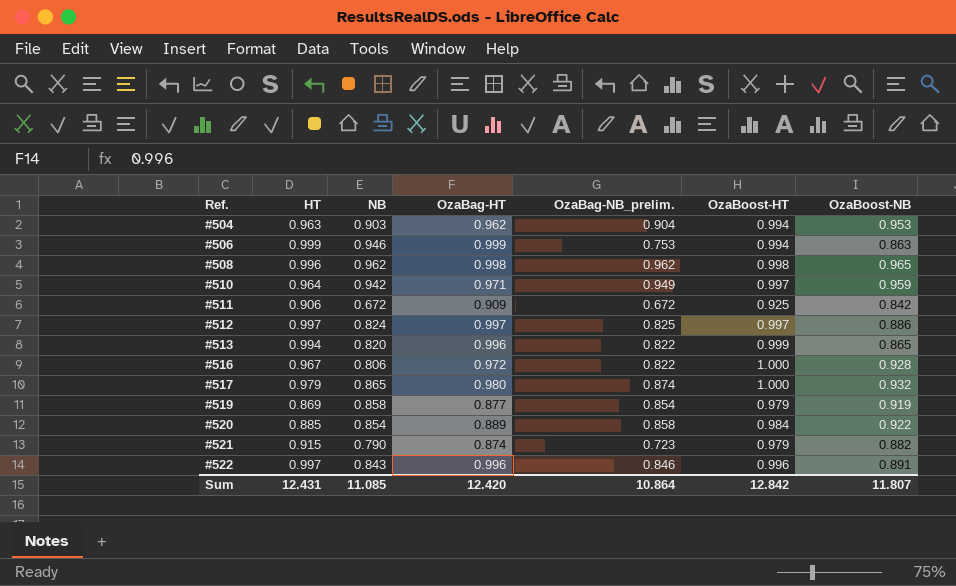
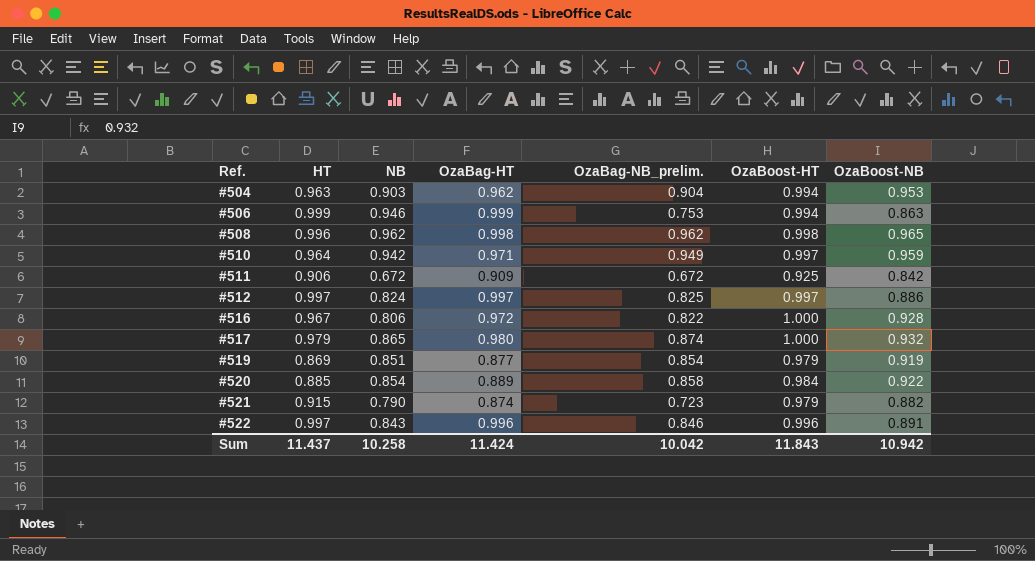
row #513: 0.994 | 0.820 | 0.996 | 0.822 | 0.999 | 0.865 -> none
#519 | NB: 0.858 -> 0.851
Sum | HT: 12.431 -> 11.437
Sum | NB: 11.085 -> 10.258
Sum | OzaBag-HT: 12.420 -> 11.424
Sum | OzaBag-NB_prelim.: 10.864 -> 10.042
Sum | OzaBoost-HT: 12.842 -> 11.843
Sum | OzaBoost-NB: 11.807 -> 10.942

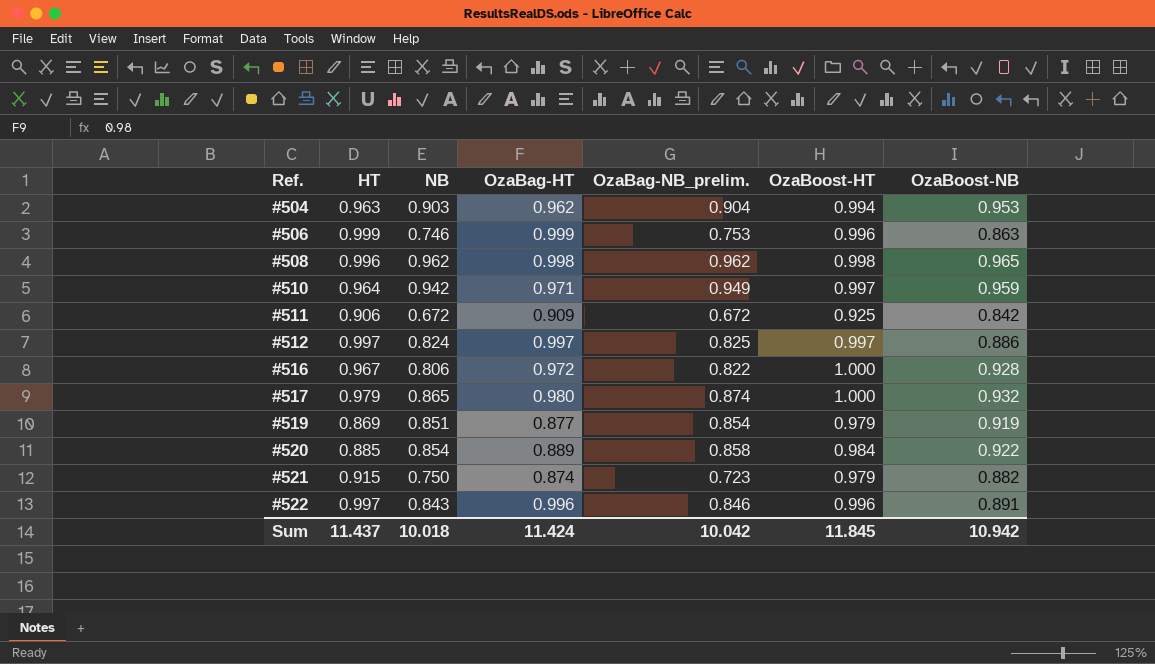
#506 | NB: 0.946 -> 0.746
#506 | OzaBoost-HT: 0.994 -> 0.996
#521 | NB: 0.790 -> 0.750
Sum | NB: 10.258 -> 10.018
Sum | OzaBoost-HT: 11.843 -> 11.845

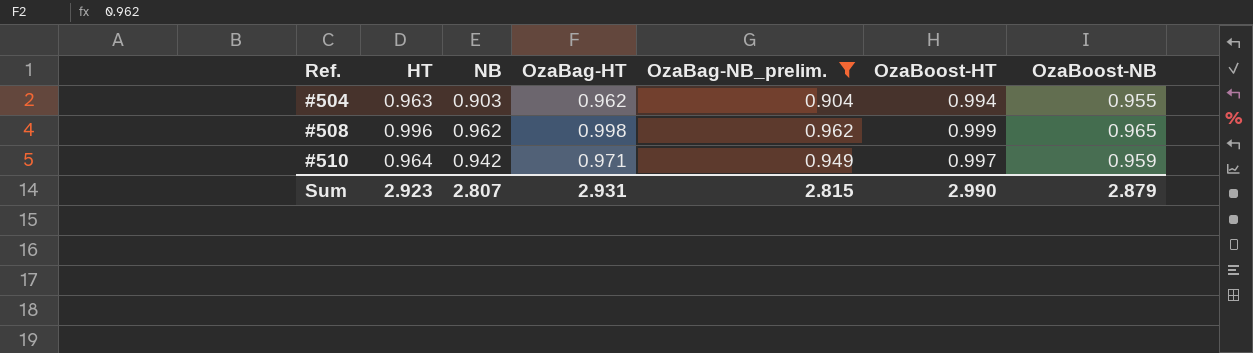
filter: none -> OzaBag-NB_prelim. >= 0.904
#504 | OzaBoost-NB: 0.953 -> 0.955
#508 | OzaBoost-HT: 0.998 -> 0.999
Sum | HT: 11.437 -> 2.923
Sum | NB: 10.018 -> 2.807
Sum | OzaBag-HT: 11.424 -> 2.931
Sum | OzaBag-NB_prelim.: 10.042 -> 2.815
Sum | OzaBoost-HT: 11.845 -> 2.990
Sum | OzaBoost-NB: 10.942 -> 2.879

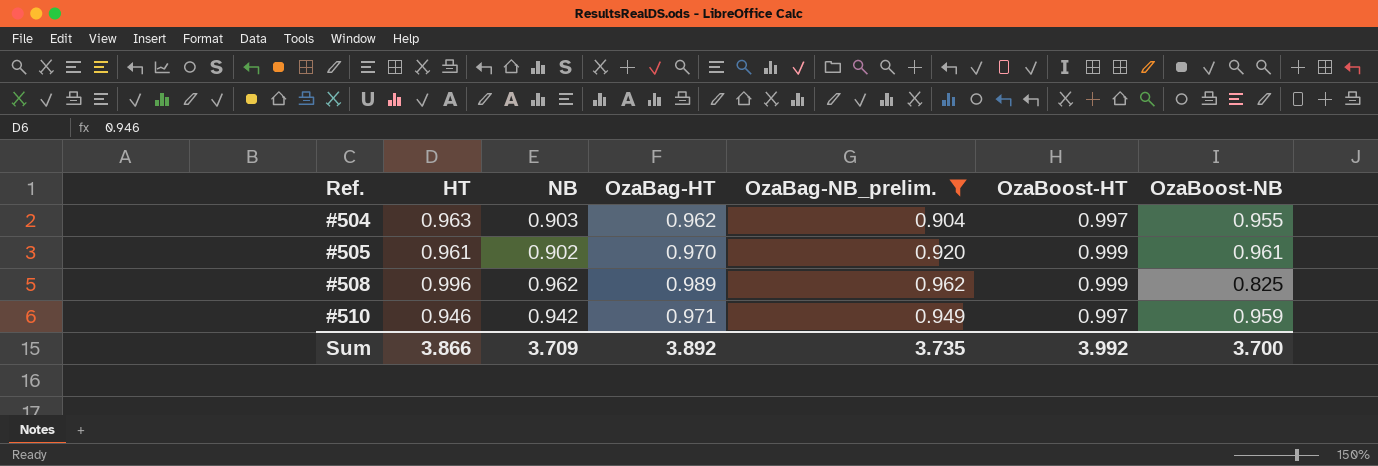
#504 | OzaBoost-HT: 0.994 -> 0.997
row #505: none -> 0.961 | 0.902 | 0.970 | 0.920 | 0.999 | 0.961
#508 | OzaBag-HT: 0.998 -> 0.989
#508 | OzaBoost-NB: 0.965 -> 0.825
#510 | HT: 0.964 -> 0.946
Sum | HT: 2.923 -> 3.866
Sum | NB: 2.807 -> 3.709
Sum | OzaBag-HT: 2.931 -> 3.892
Sum | OzaBag-NB_prelim.: 2.815 -> 3.735
Sum | OzaBoost-HT: 2.990 -> 3.992
Sum | OzaBoost-NB: 2.879 -> 3.700

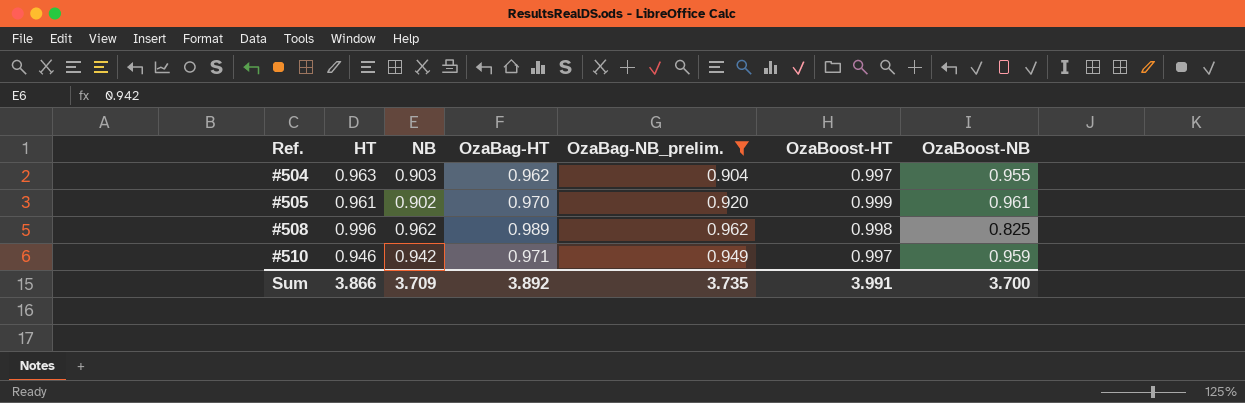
#508 | OzaBoost-HT: 0.999 -> 0.998
Sum | OzaBoost-HT: 3.992 -> 3.991

